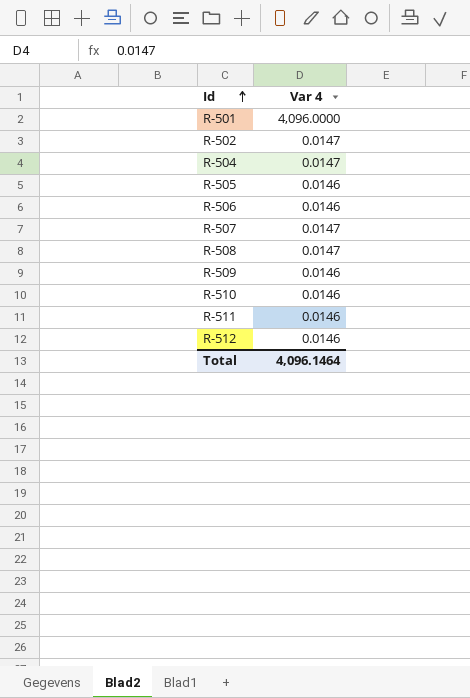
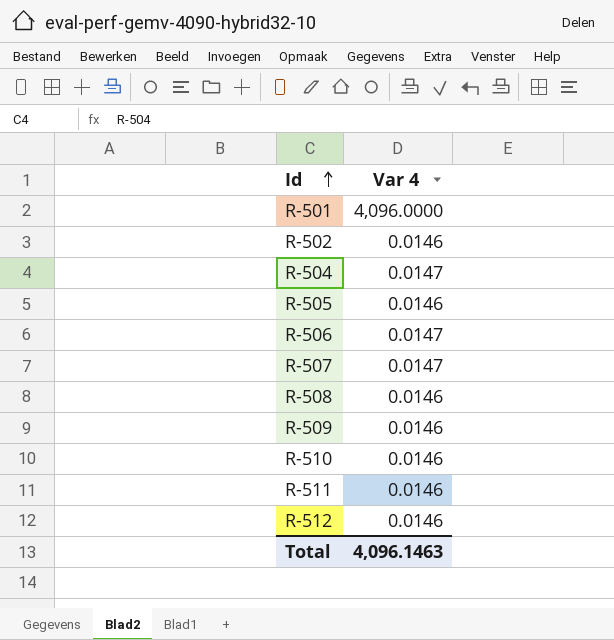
R-502 | Var 4: 0.0147 -> 0.0146
R-506 | Var 4: 0.0146 -> 0.0147
R-508 | Var 4: 0.0147 -> 0.0146
Total | Var 4: 4,096.1464 -> 4,096.1463

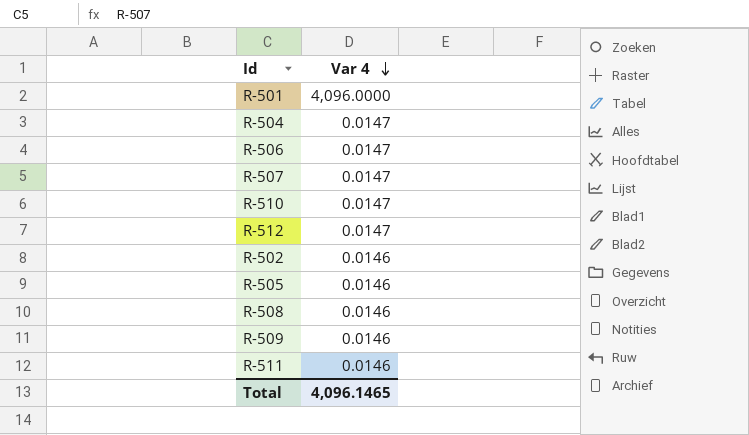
row order: Id ascending -> Var 4 descending
R-510 | Var 4: 0.0146 -> 0.0147
R-512 | Var 4: 0.0146 -> 0.0147
Total | Var 4: 4,096.1463 -> 4,096.1465

